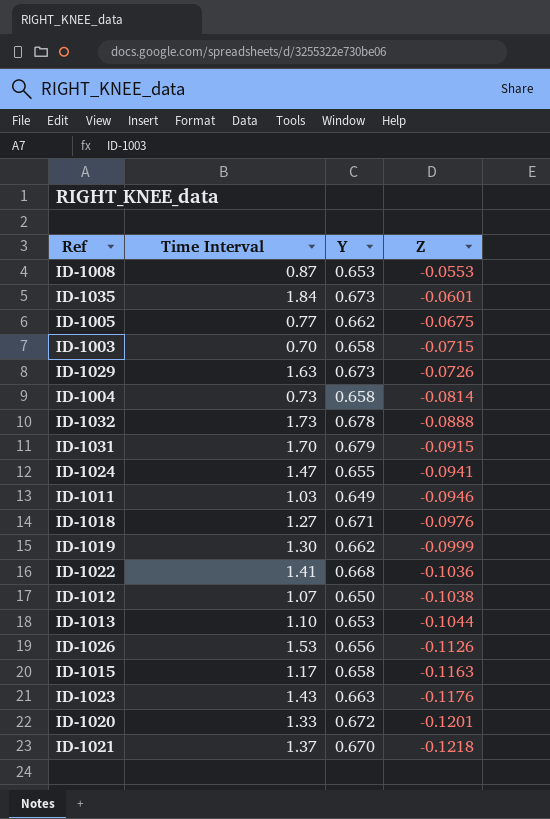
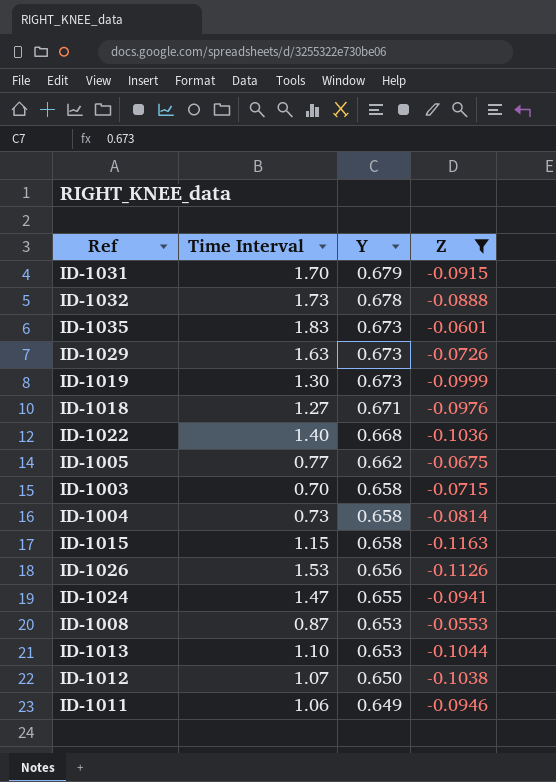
filter: none -> Z >= -0.1163
row order: Z descending -> Y descending
ID-1035 | Time Interval: 1.84 -> 1.83
ID-1019 | Y: 0.662 -> 0.673
ID-1022 | Time Interval: 1.41 -> 1.40
ID-1015 | Time Interval: 1.17 -> 1.15
ID-1011 | Time Interval: 1.03 -> 1.06

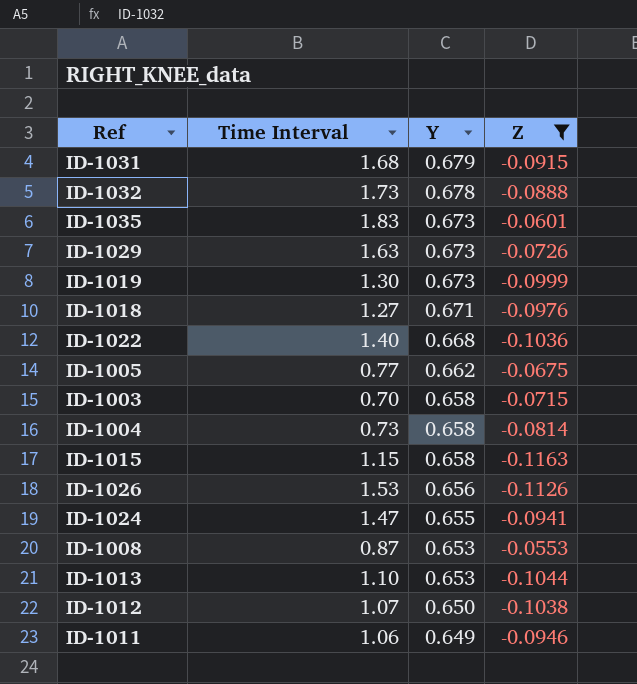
ID-1031 | Time Interval: 1.70 -> 1.68

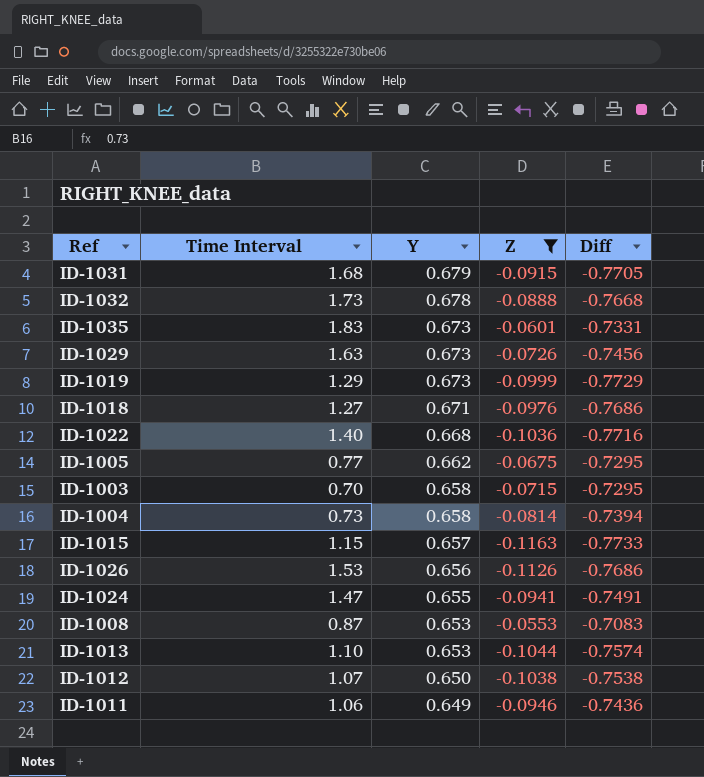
column Diff | formula: none -> [Z] - [Y]
ID-1019 | Time Interval: 1.30 -> 1.29
ID-1015 | Y: 0.658 -> 0.657

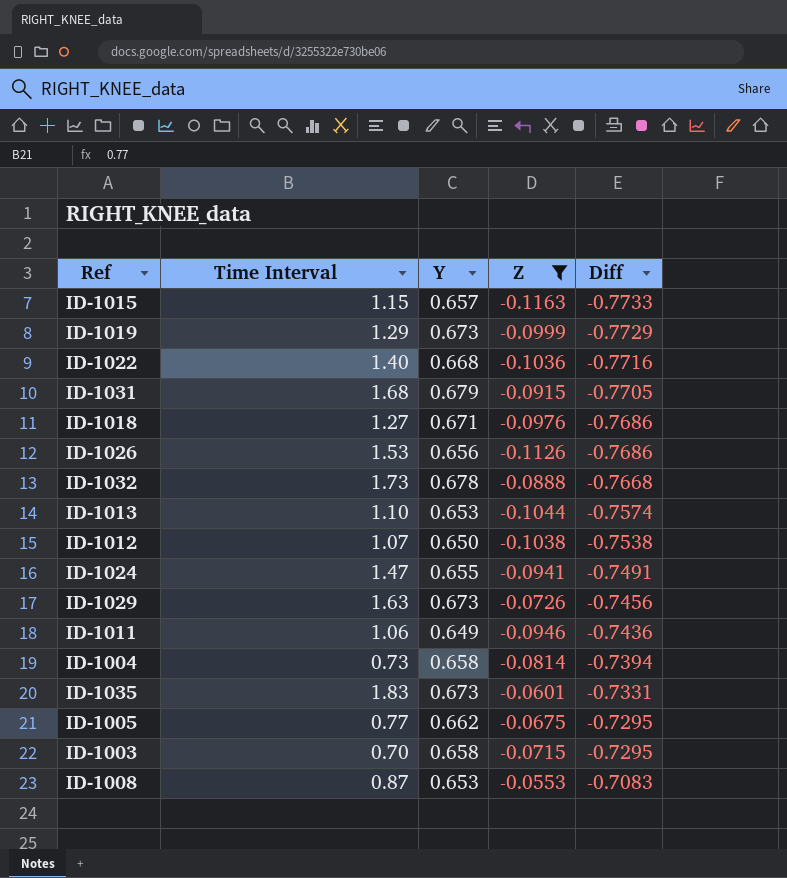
row order: Y descending -> Diff ascending

